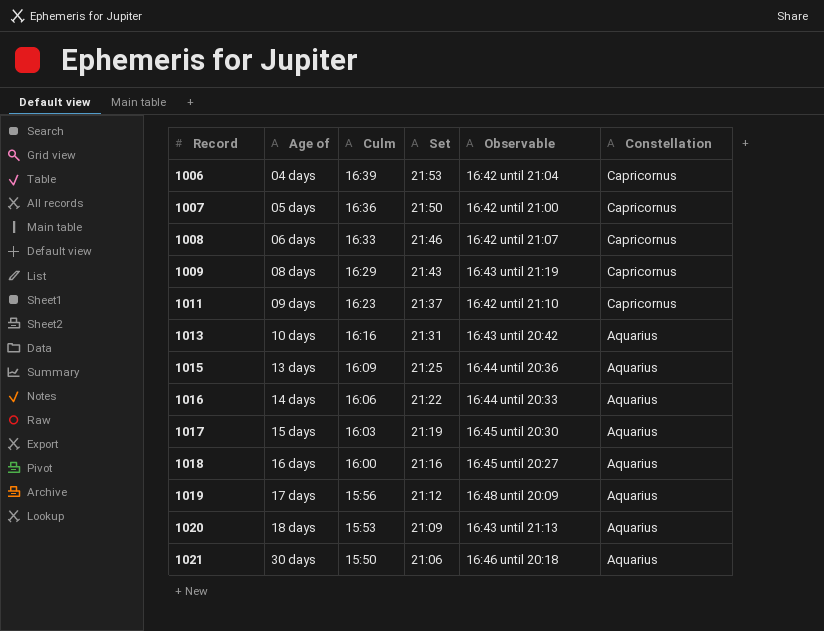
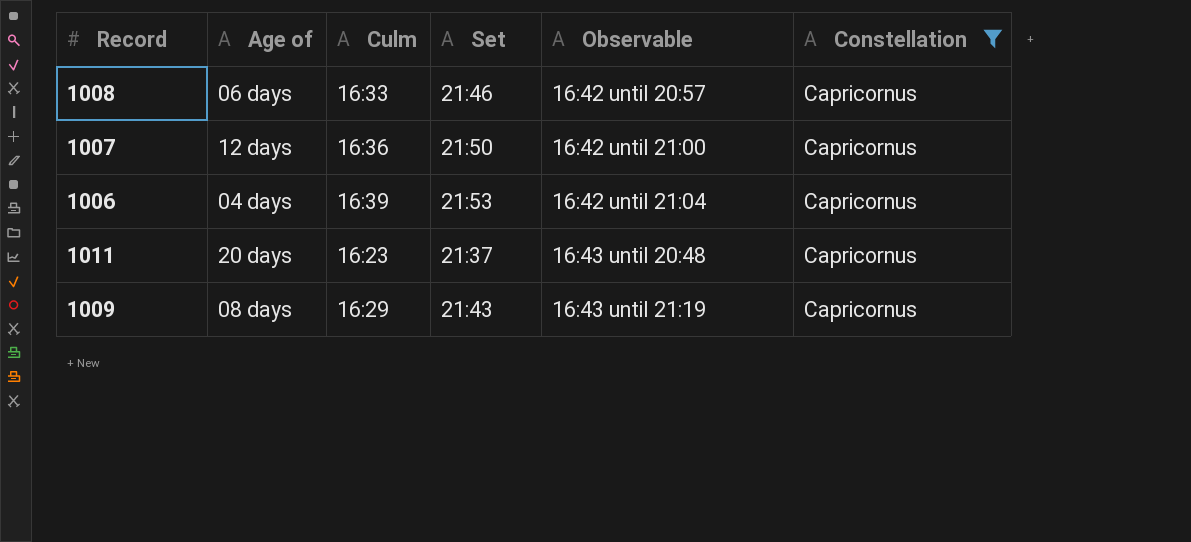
filter: none -> Constellation = Capricornus
row order: Record ascending -> Observable ascending
1008 | Observable: 16:42 until 21:07 -> 16:42 until 20:57
1007 | Age of: 05 days -> 12 days
1011 | Age of: 09 days -> 20 days
1011 | Observable: 16:42 until 21:10 -> 16:43 until 20:48

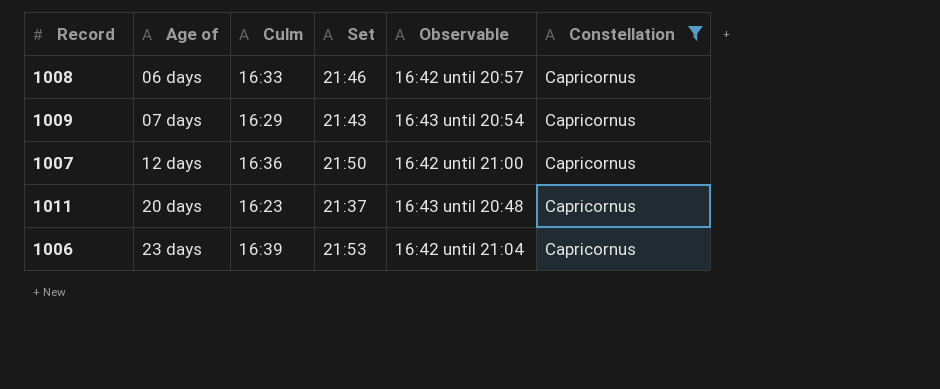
row order: Observable ascending -> Age of ascending
1009 | Age of: 08 days -> 07 days
1009 | Observable: 16:43 until 21:19 -> 16:43 until 20:54
1006 | Age of: 04 days -> 23 days

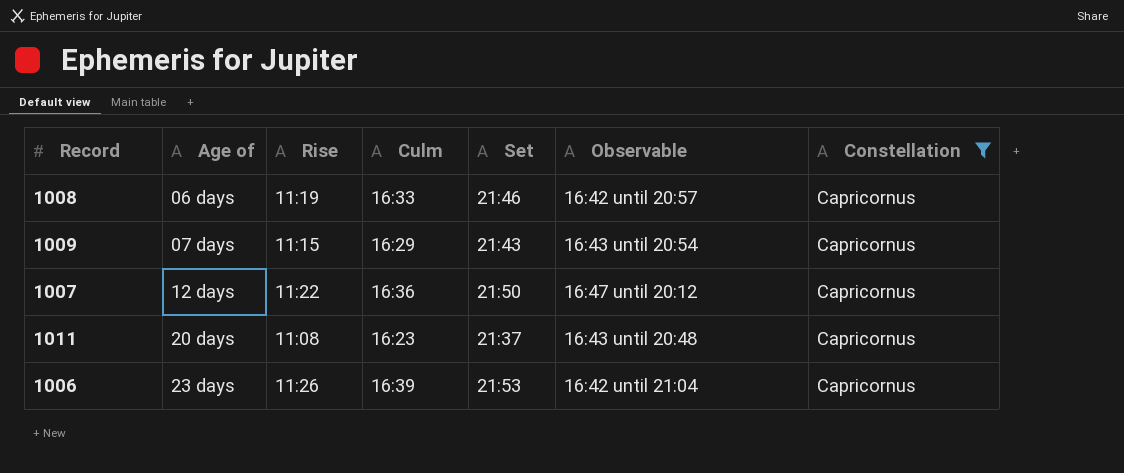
column Rise | position: none -> 3
1007 | Observable: 16:42 until 21:00 -> 16:47 until 20:12

